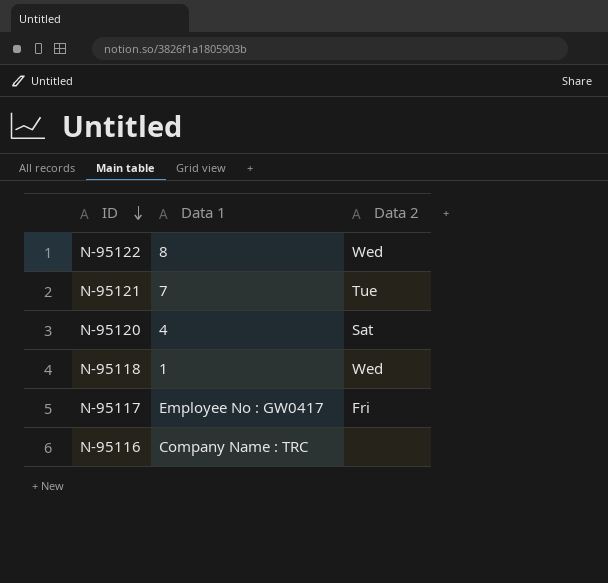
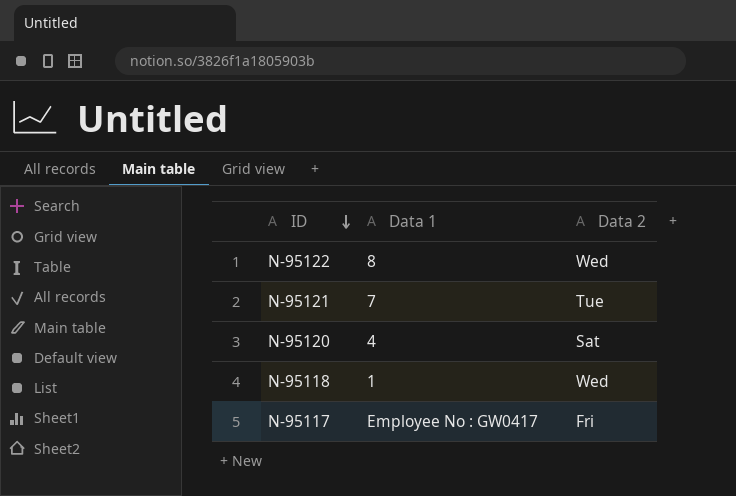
row N-95116: Company Name : TRC | none -> none

